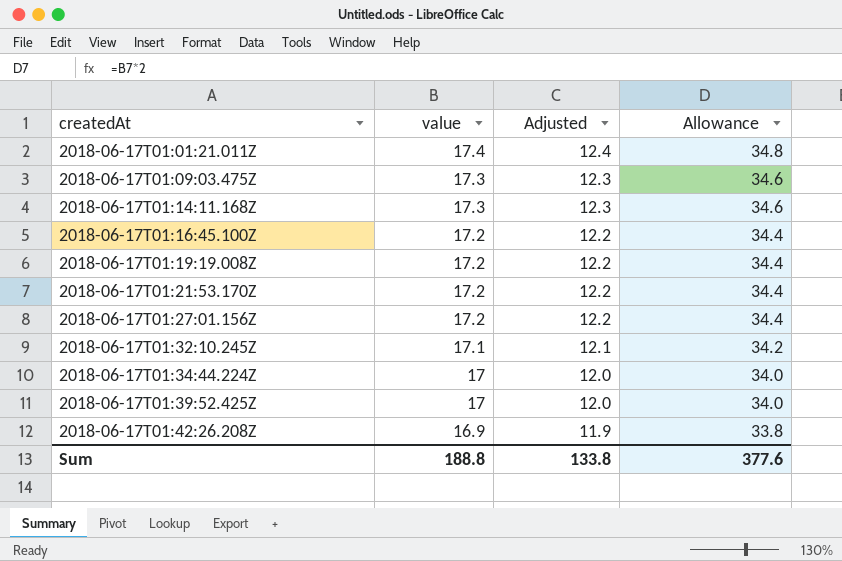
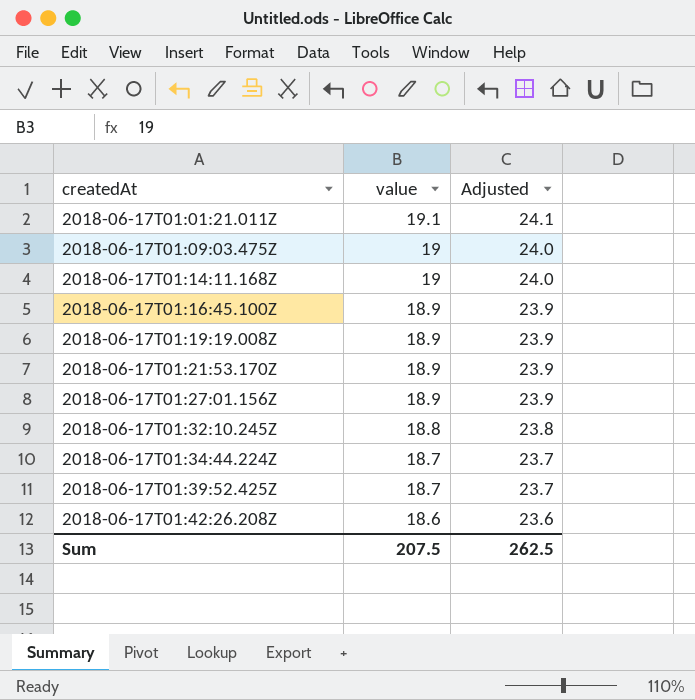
column Allowance | formula: [value] * 2 -> none
column Adjusted | formula: [value] - 5 -> [value] + 5
2018-06-17T01:01:21.011Z | value: 17.4 -> 19.1
2018-06-17T01:09:03.475Z | value: 17.3 -> 19
2018-06-17T01:14:11.168Z | value: 17.3 -> 19
2018-06-17T01:16:45.100Z | value: 17.2 -> 18.9
2018-06-17T01:19:19.008Z | value: 17.2 -> 18.9
2018-06-17T01:21:53.170Z | value: 17.2 -> 18.9
2018-06-17T01:27:01.156Z | value: 17.2 -> 18.9
2018-06-17T01:32:10.245Z | value: 17.1 -> 18.8
2018-06-17T01:34:44.224Z | value: 17 -> 18.7
2018-06-17T01:39:52.425Z | value: 17 -> 18.7
2018-06-17T01:42:26.208Z | value: 16.9 -> 18.6
Sum | value: 188.8 -> 207.5
Sum | Adjusted: 133.8 -> 262.5

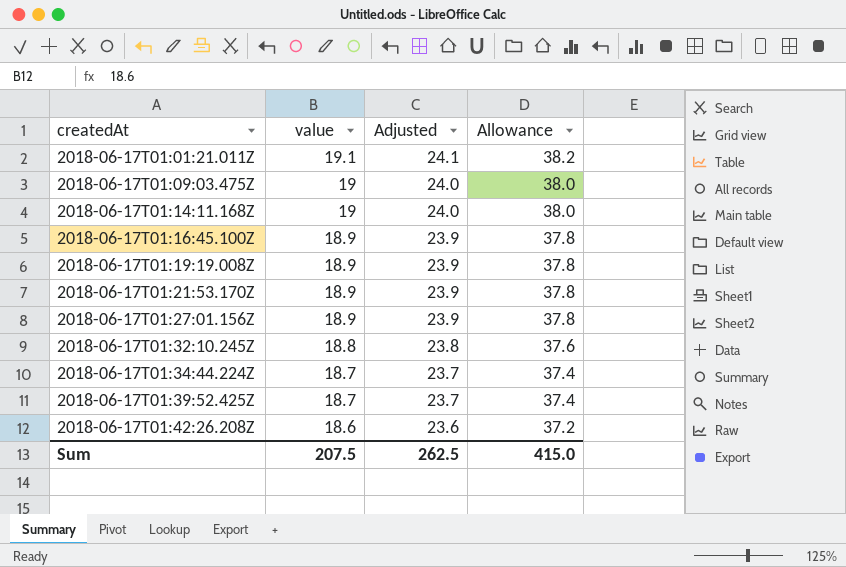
column Allowance | formula: none -> [value] * 2

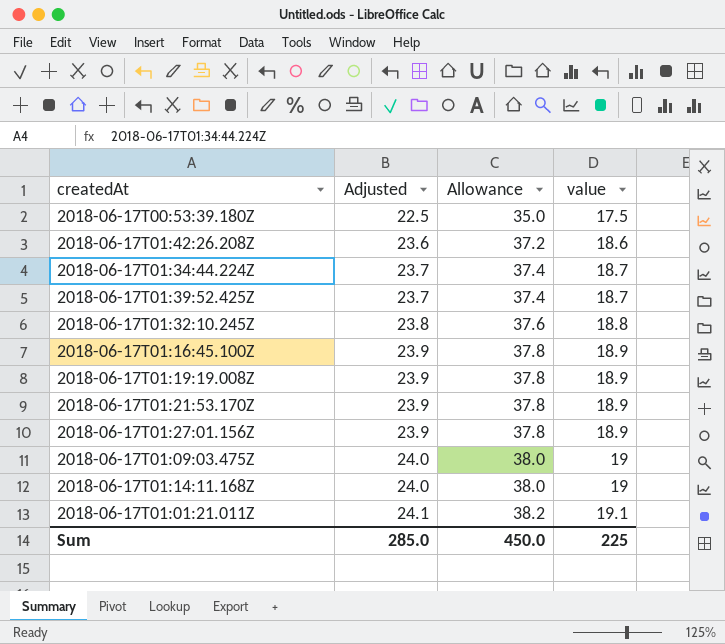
row order: createdAt ascending -> Adjusted ascending
column value | position: 2 -> 4
row 2018-06-17T00:53:39.180Z: none -> 22.5 | 35.0 | 17.5
Sum | Adjusted: 262.5 -> 285.0
Sum | Allowance: 415.0 -> 450.0
Sum | value: 207.5 -> 225

